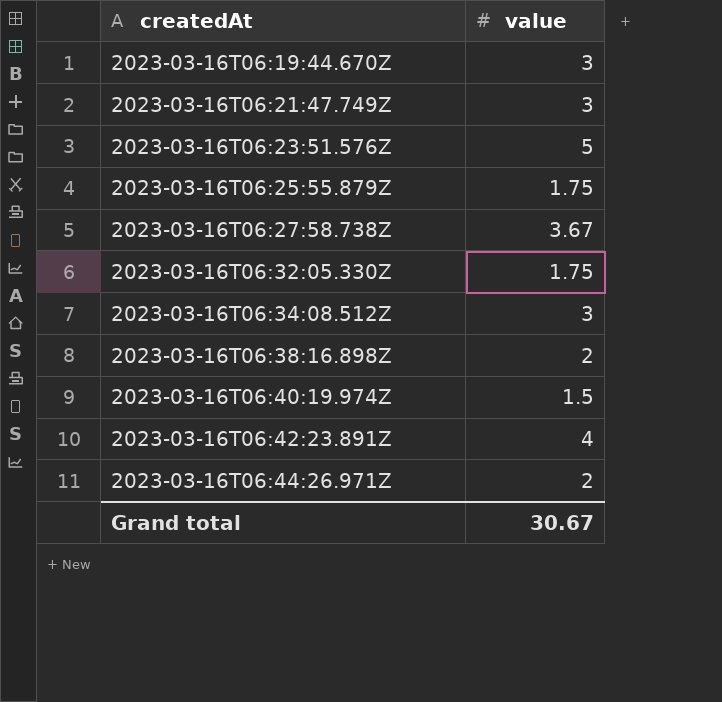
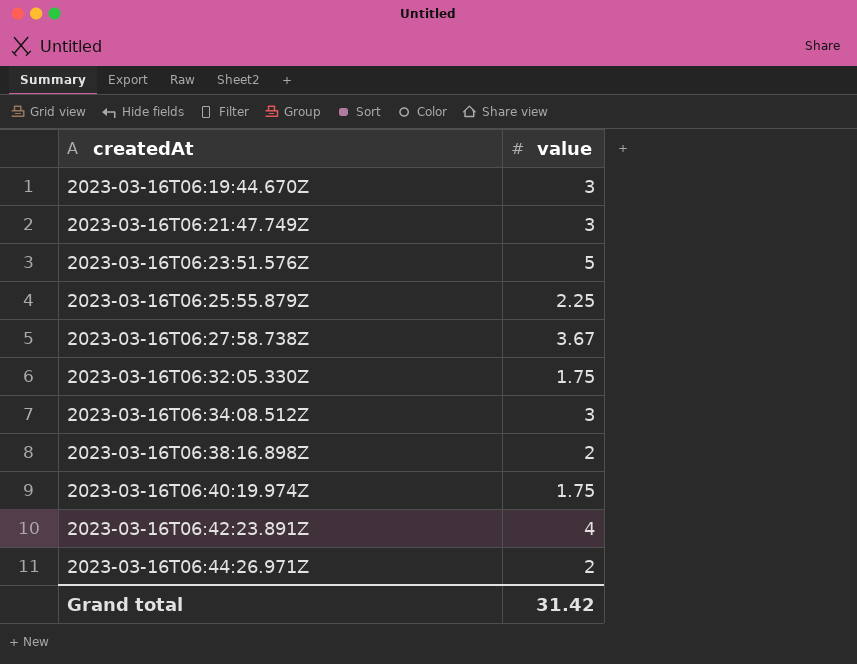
2023-03-16T06:25:55.879Z | value: 1.75 -> 2.25
2023-03-16T06:40:19.974Z | value: 1.5 -> 1.75
Grand total | value: 30.67 -> 31.42

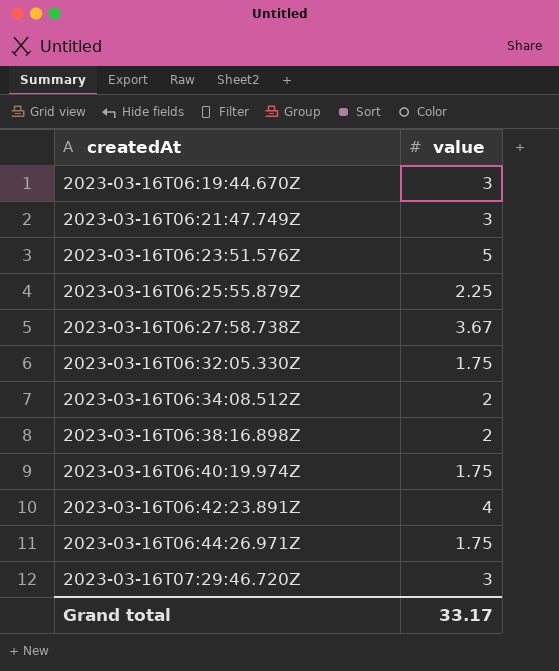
2023-03-16T06:34:08.512Z | value: 3 -> 2
2023-03-16T06:44:26.971Z | value: 2 -> 1.75
row 2023-03-16T07:29:46.720Z: none -> 3
Grand total | value: 31.42 -> 33.17

